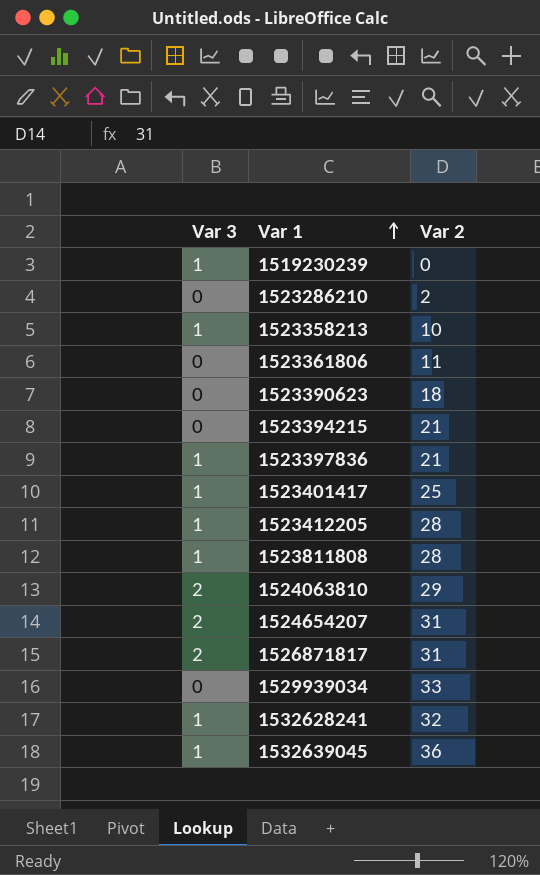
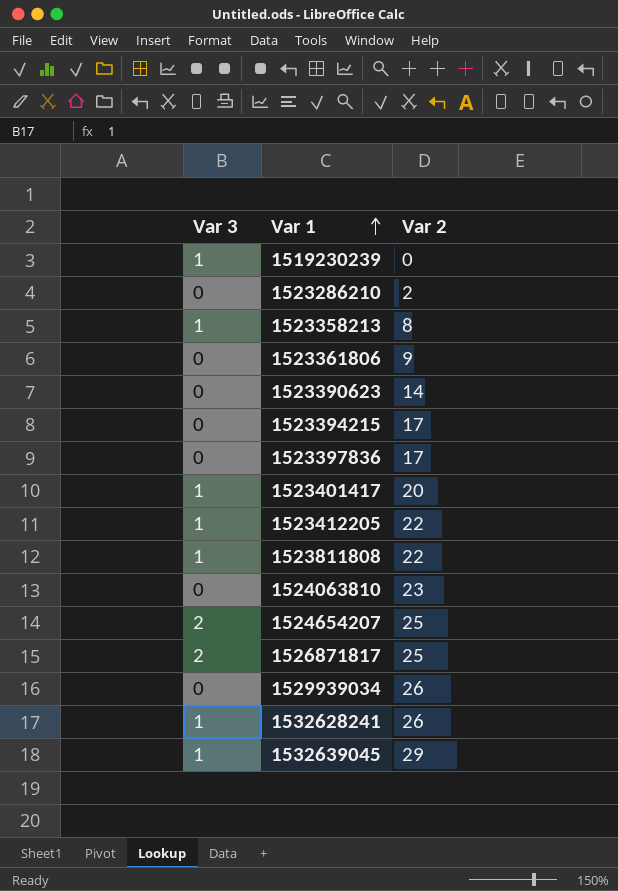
1523358213 | Var 2: 10 -> 8
1523361806 | Var 2: 11 -> 9
1523390623 | Var 2: 18 -> 14
1523394215 | Var 2: 21 -> 17
1523397836 | Var 3: 1 -> 0
1523397836 | Var 2: 21 -> 17
1523401417 | Var 2: 25 -> 20
1523412205 | Var 2: 28 -> 22
1523811808 | Var 2: 28 -> 22
1524063810 | Var 3: 2 -> 0
1524063810 | Var 2: 29 -> 23
1524654207 | Var 2: 31 -> 25
1526871817 | Var 2: 31 -> 25
1529939034 | Var 2: 33 -> 26
1532628241 | Var 2: 32 -> 26
1532639045 | Var 2: 36 -> 29

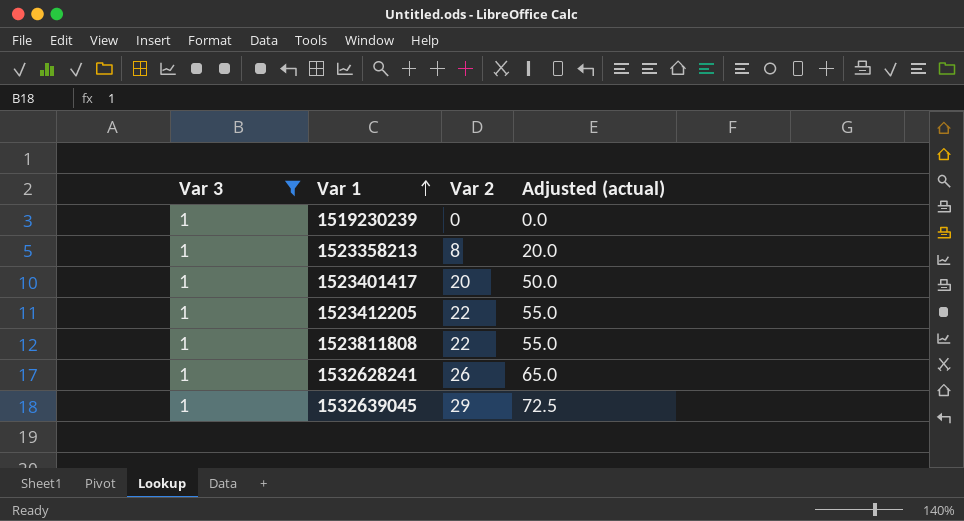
filter: none -> Var 3 = 1
column Adjusted (actual) | formula: none -> [Var 2] * 2.5

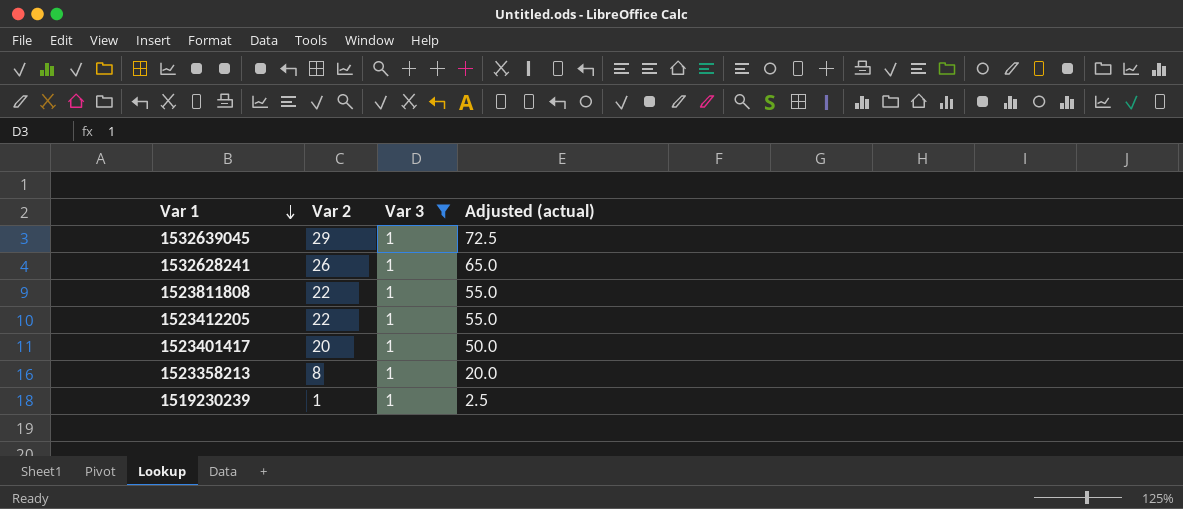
row order: Var 1 ascending -> Var 1 descending
column Var 3 | position: 1 -> 3
1519230239 | Var 2: 0 -> 1
1519230239 | Adjusted (actual): 0.0 -> 2.5

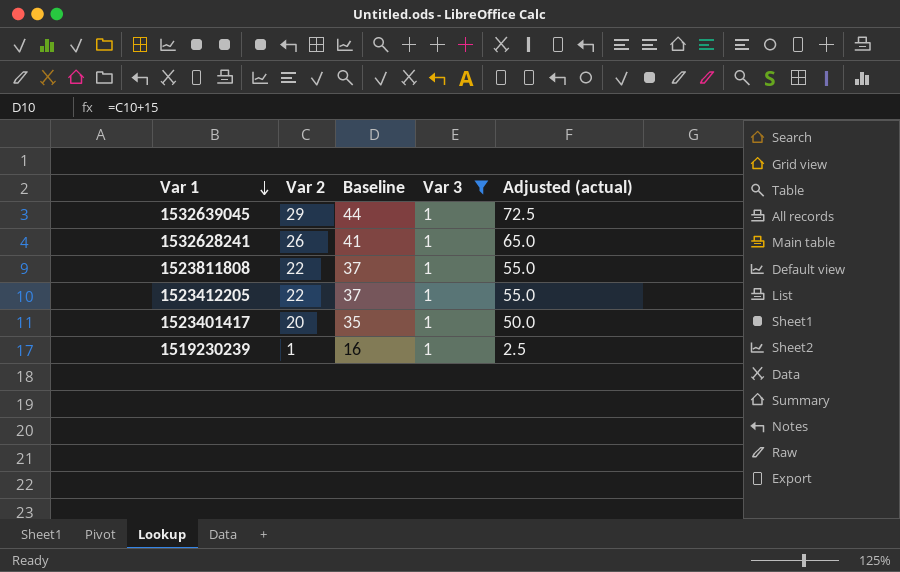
column Baseline | formula: none -> [Var 2] + 15
row 1523358213: 8 | 1 | 20.0 -> none

